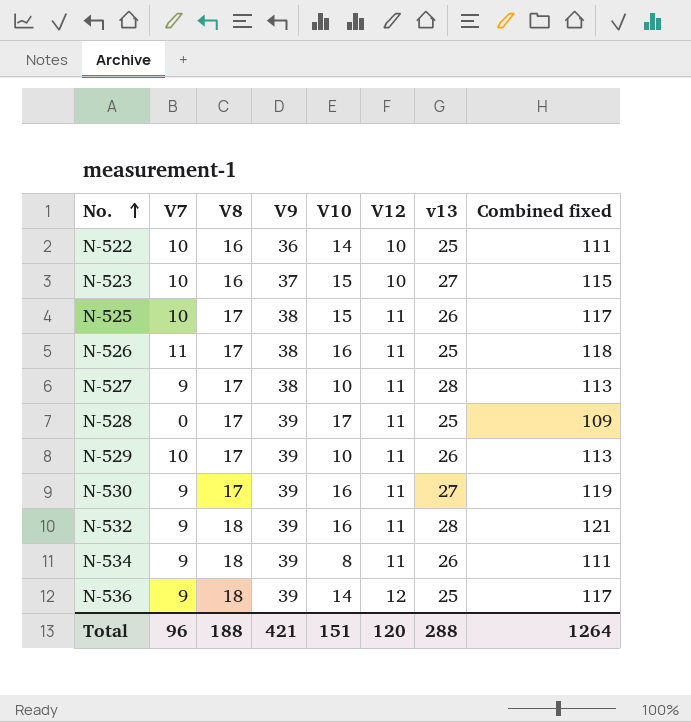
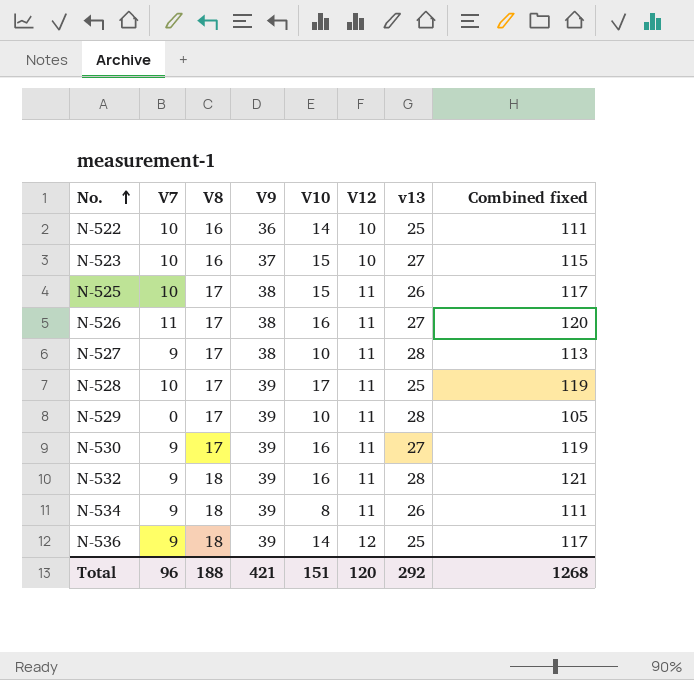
N-526 | v13: 25 -> 27
N-526 | Combined fixed: 118 -> 120
N-528 | V7: 0 -> 10
N-528 | Combined fixed: 109 -> 119
N-529 | V7: 10 -> 0
N-529 | v13: 26 -> 28
N-529 | Combined fixed: 113 -> 105
Total | v13: 288 -> 292
Total | Combined fixed: 1264 -> 1268

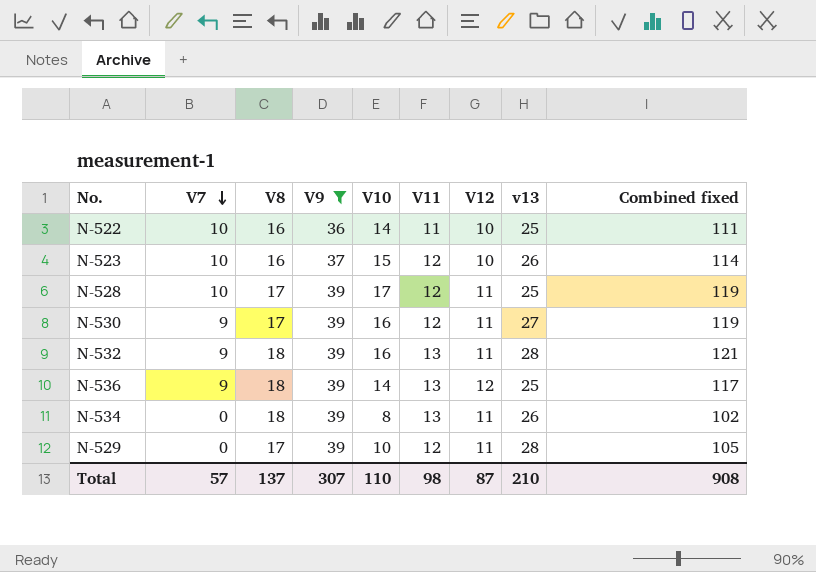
filter: none -> V9 != 38
row order: No. ascending -> V7 descending
column V11 | position: none -> 6
N-523 | v13: 27 -> 26
N-523 | Combined fixed: 115 -> 114
N-534 | V7: 9 -> 0
N-534 | Combined fixed: 111 -> 102
Total | V7: 96 -> 57
Total | V8: 188 -> 137
Total | V9: 421 -> 307
Total | V10: 151 -> 110
Total | V12: 120 -> 87
Total | v13: 292 -> 210
Total | Combined fixed: 1268 -> 908

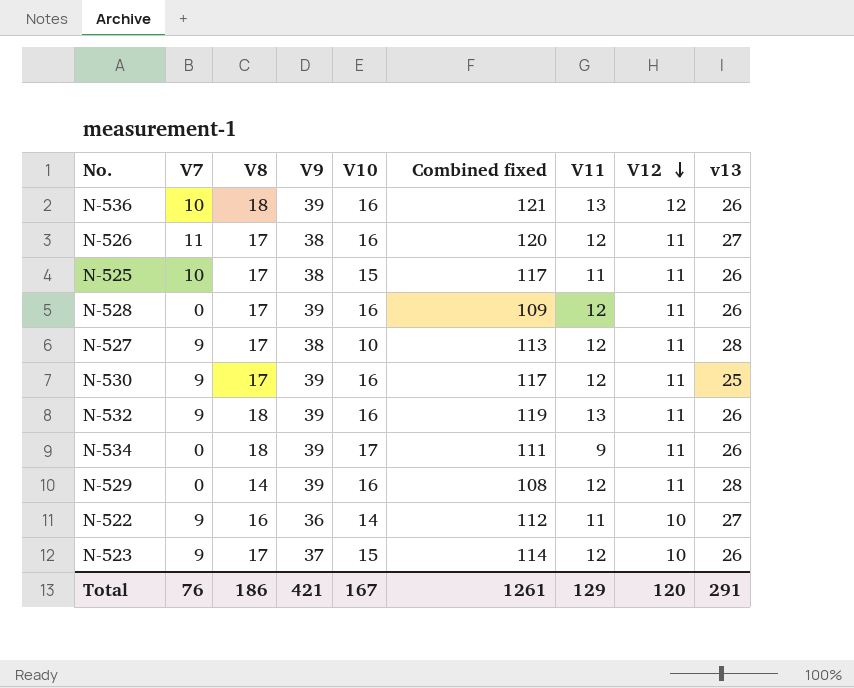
filter: V9 != 38 -> none
row order: V7 descending -> V12 descending
column Combined fixed | position: 9 -> 6
N-536 | V7: 9 -> 10
N-536 | V10: 14 -> 16
N-536 | Combined fixed: 117 -> 121
N-536 | v13: 25 -> 26
N-528 | V7: 10 -> 0
N-528 | V10: 17 -> 16
N-528 | Combined fixed: 119 -> 109
N-528 | v13: 25 -> 26
N-530 | Combined fixed: 119 -> 117
N-530 | v13: 27 -> 25
N-532 | Combined fixed: 121 -> 119
N-532 | v13: 28 -> 26
N-534 | V10: 8 -> 17
N-534 | Combined fixed: 102 -> 111
N-534 | V11: 13 -> 9
N-529 | V8: 17 -> 14
N-529 | V10: 10 -> 16
N-529 | Combined fixed: 105 -> 108
N-522 | V7: 10 -> 9
N-522 | Combined fixed: 111 -> 112
N-522 | v13: 25 -> 27
N-523 | V7: 10 -> 9
N-523 | V8: 16 -> 17
Total | V7: 57 -> 76
Total | V8: 137 -> 186
Total | V9: 307 -> 421
Total | V10: 110 -> 167
Total | Combined fixed: 908 -> 1261
Total | V11: 98 -> 129
Total | V12: 87 -> 120
Total | v13: 210 -> 291

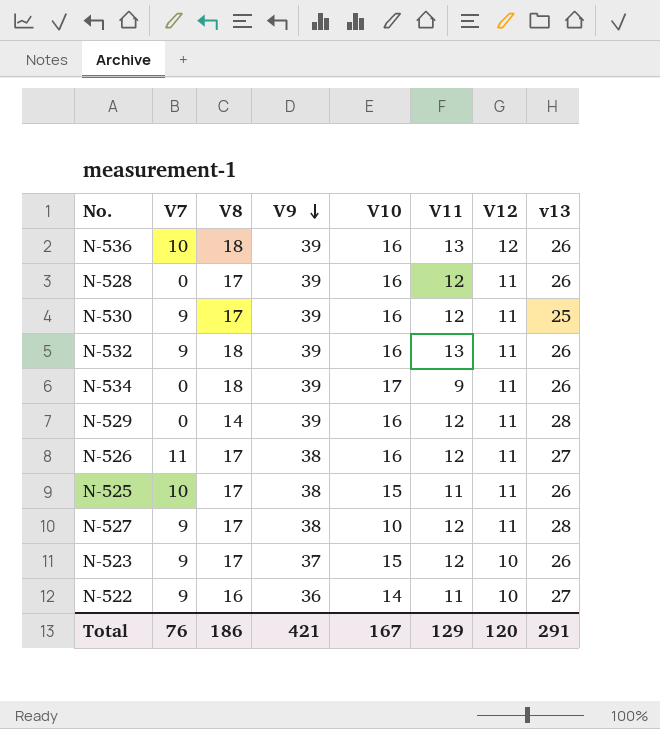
row order: V12 descending -> V9 descending
column Combined fixed | formula: [V7] + [V8] + [V9] + [V10] + [V12] + [v13] -> none

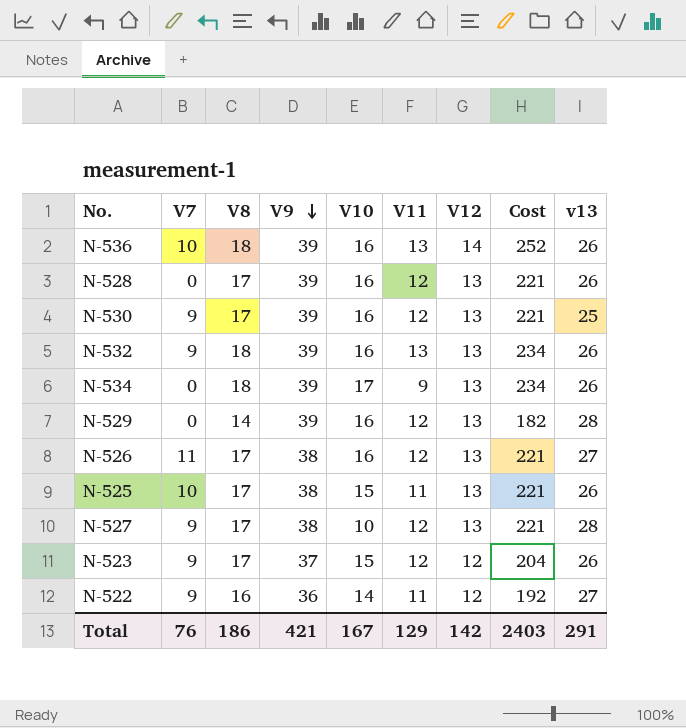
column Cost | formula: none -> [V8] * [V12]
N-536 | V12: 12 -> 14
N-528 | V12: 11 -> 13
N-530 | V12: 11 -> 13
N-532 | V12: 11 -> 13
N-534 | V12: 11 -> 13
N-529 | V12: 11 -> 13
N-526 | V12: 11 -> 13
N-525 | V12: 11 -> 13
N-527 | V12: 11 -> 13
N-523 | V12: 10 -> 12
N-522 | V12: 10 -> 12
Total | V12: 120 -> 142

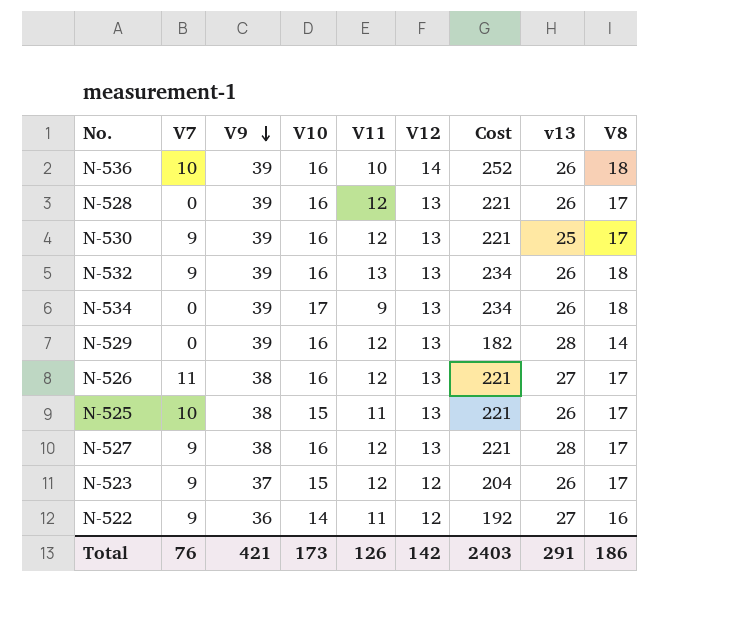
column V8 | position: 3 -> 9
N-536 | V11: 13 -> 10
N-527 | V10: 10 -> 16
Total | V10: 167 -> 173
Total | V11: 129 -> 126

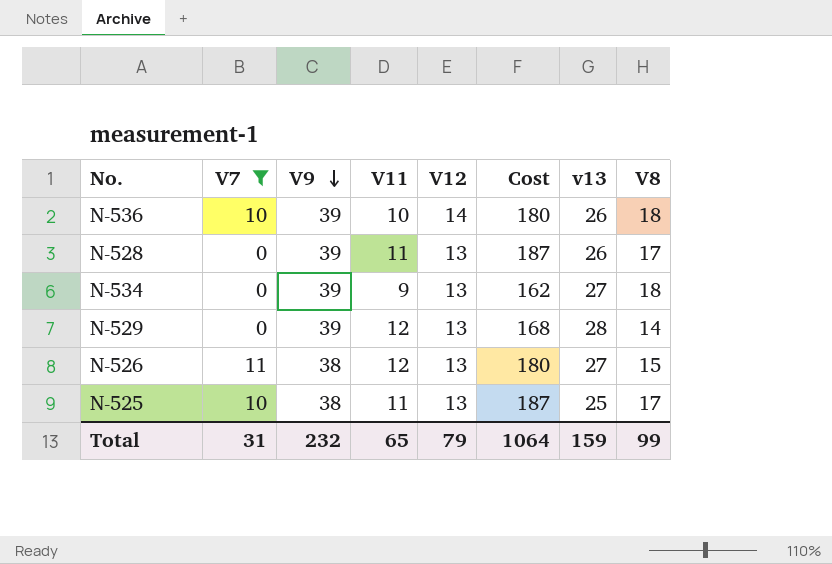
filter: none -> V7 != 9
column V10 | position: 4 -> none
column Cost | formula: [V12] * [V8] -> [V11] * [V8]
N-528 | V11: 12 -> 11
N-534 | v13: 26 -> 27
N-526 | V8: 17 -> 15
N-525 | v13: 26 -> 25
Total | V7: 76 -> 31
Total | V9: 421 -> 232
Total | V11: 126 -> 65
Total | V12: 142 -> 79
Total | Cost: 2403 -> 1064
Total | v13: 291 -> 159
Total | V8: 186 -> 99

